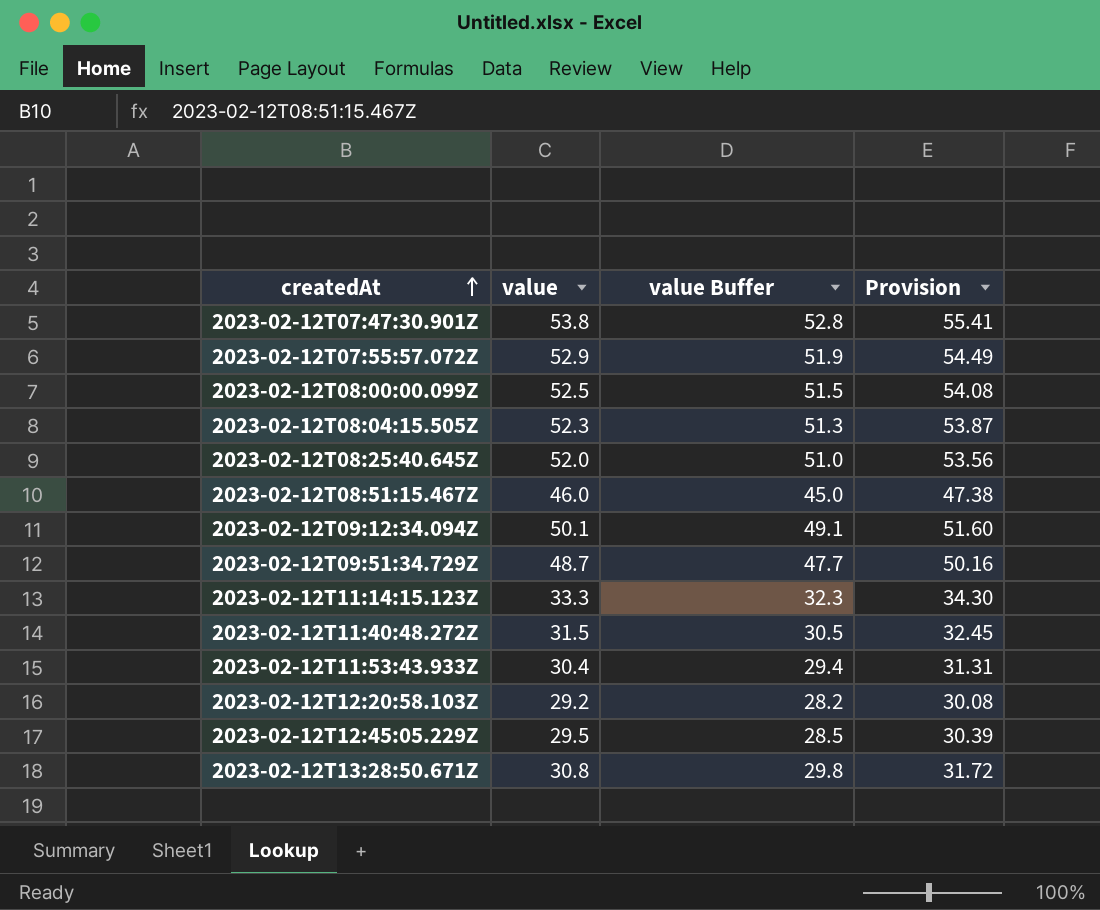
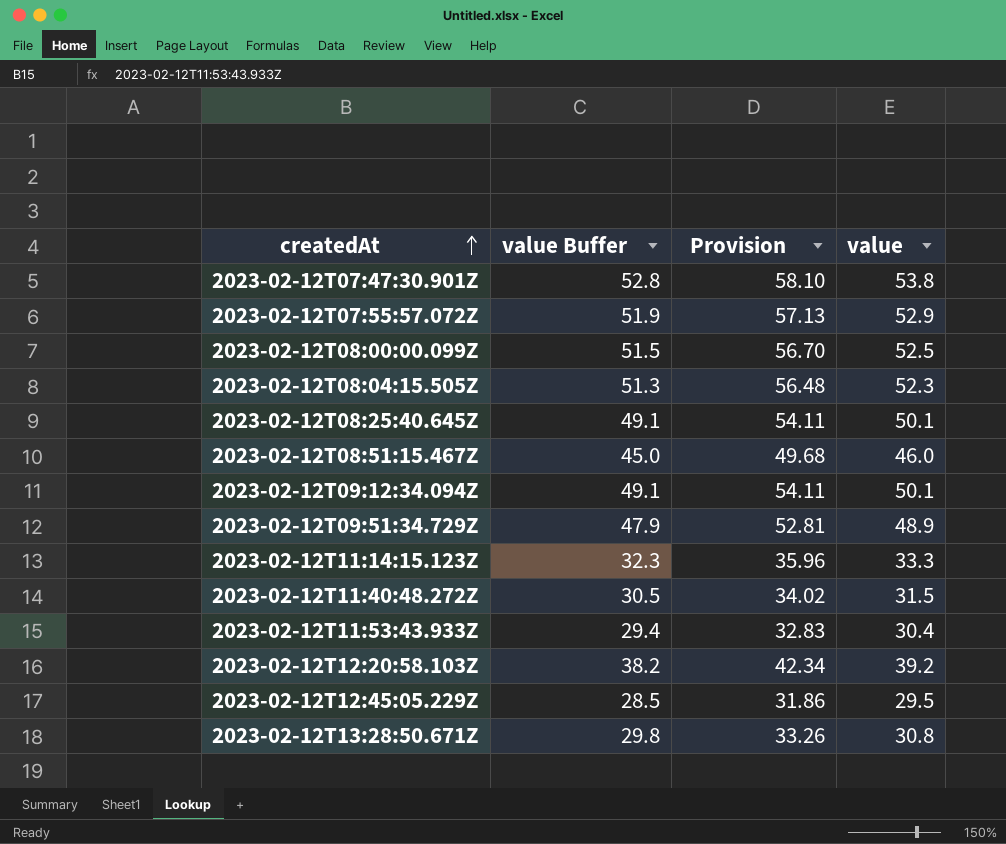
column Provision | formula: [value] * 1.03 -> [value] * 1.08
column value | position: 2 -> 4
2023-02-12T08:25:40.645Z | value Buffer: 51.0 -> 49.1
2023-02-12T08:25:40.645Z | value: 52.0 -> 50.1
2023-02-12T09:51:34.729Z | value Buffer: 47.7 -> 47.9
2023-02-12T09:51:34.729Z | value: 48.7 -> 48.9
2023-02-12T12:20:58.103Z | value Buffer: 28.2 -> 38.2
2023-02-12T12:20:58.103Z | value: 29.2 -> 39.2

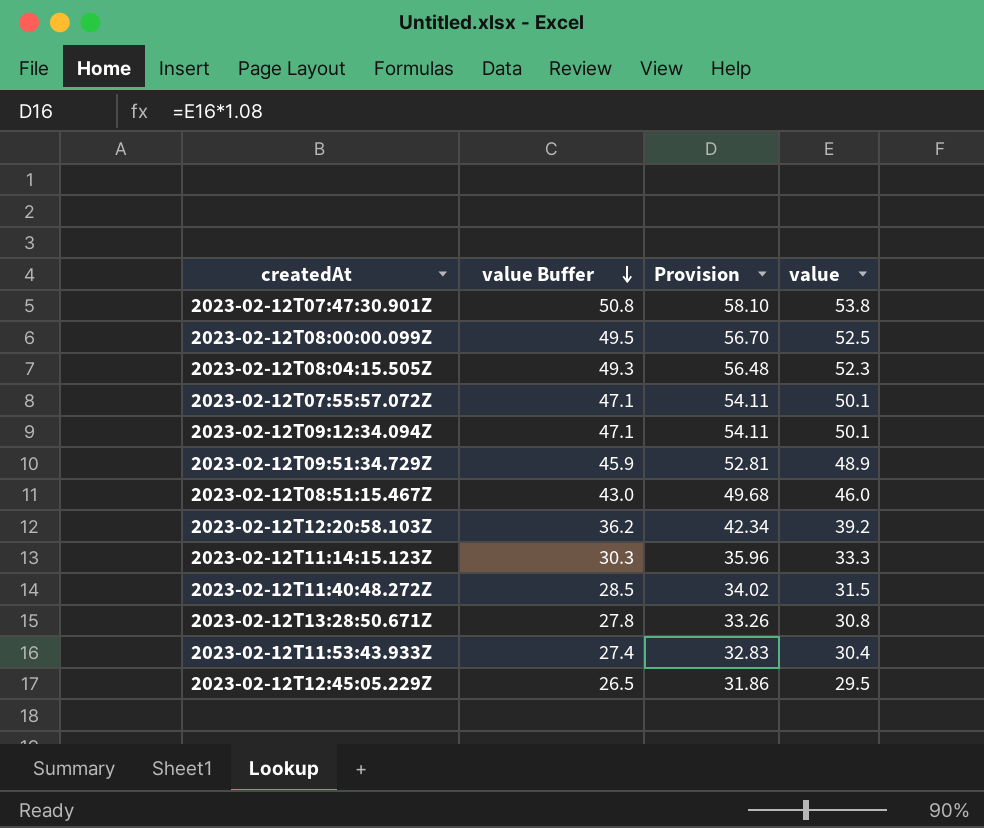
row order: createdAt ascending -> value Buffer descending
column value Buffer | formula: [value] - 1 -> [value] - 3
row 2023-02-12T08:25:40.645Z: 49.1 | 54.11 | 50.1 -> none
2023-02-12T07:55:57.072Z | Provision: 57.13 -> 54.11
2023-02-12T07:55:57.072Z | value: 52.9 -> 50.1

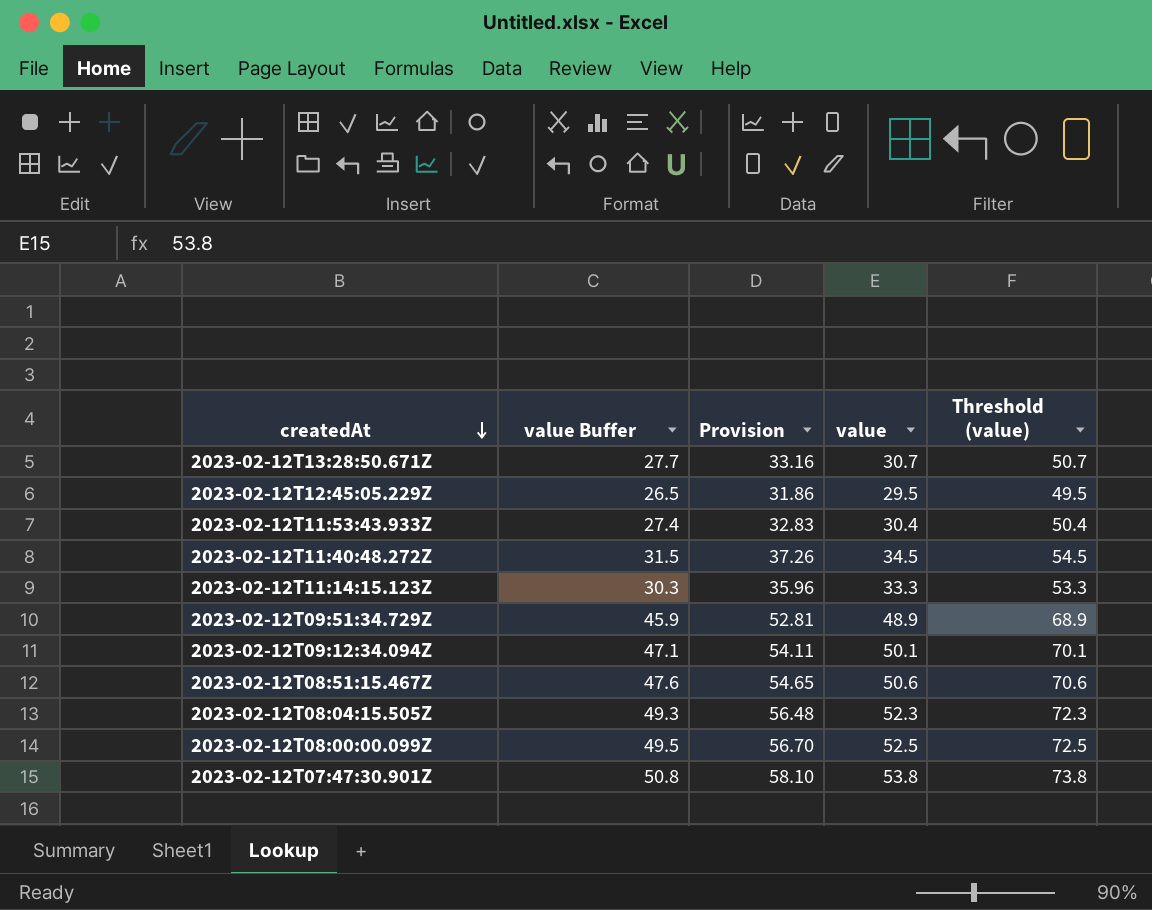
row order: value Buffer descending -> createdAt descending
column Threshold (value) | formula: none -> [value] + 20
row 2023-02-12T07:55:57.072Z: 47.1 | 54.11 | 50.1 -> none
row 2023-02-12T12:20:58.103Z: 36.2 | 42.34 | 39.2 -> none
2023-02-12T13:28:50.671Z | value Buffer: 27.8 -> 27.7
2023-02-12T13:28:50.671Z | Provision: 33.26 -> 33.16
2023-02-12T13:28:50.671Z | value: 30.8 -> 30.7
2023-02-12T11:40:48.272Z | value Buffer: 28.5 -> 31.5
2023-02-12T11:40:48.272Z | Provision: 34.02 -> 37.26
2023-02-12T11:40:48.272Z | value: 31.5 -> 34.5
2023-02-12T08:51:15.467Z | value Buffer: 43.0 -> 47.6
2023-02-12T08:51:15.467Z | Provision: 49.68 -> 54.65
2023-02-12T08:51:15.467Z | value: 46.0 -> 50.6

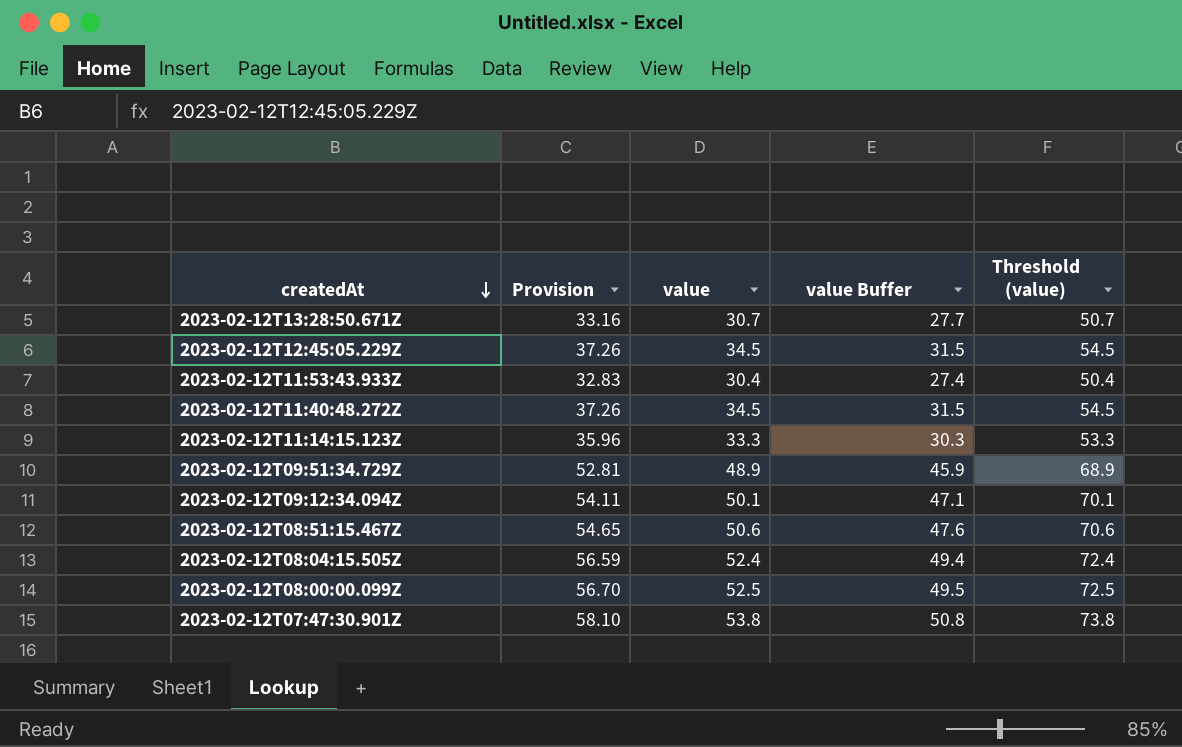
column value Buffer | position: 2 -> 4
2023-02-12T12:45:05.229Z | Provision: 31.86 -> 37.26
2023-02-12T12:45:05.229Z | value: 29.5 -> 34.5
2023-02-12T12:45:05.229Z | value Buffer: 26.5 -> 31.5
2023-02-12T12:45:05.229Z | Threshold (value): 49.5 -> 54.5
2023-02-12T08:04:15.505Z | Provision: 56.48 -> 56.59
2023-02-12T08:04:15.505Z | value: 52.3 -> 52.4
2023-02-12T08:04:15.505Z | value Buffer: 49.3 -> 49.4
2023-02-12T08:04:15.505Z | Threshold (value): 72.3 -> 72.4

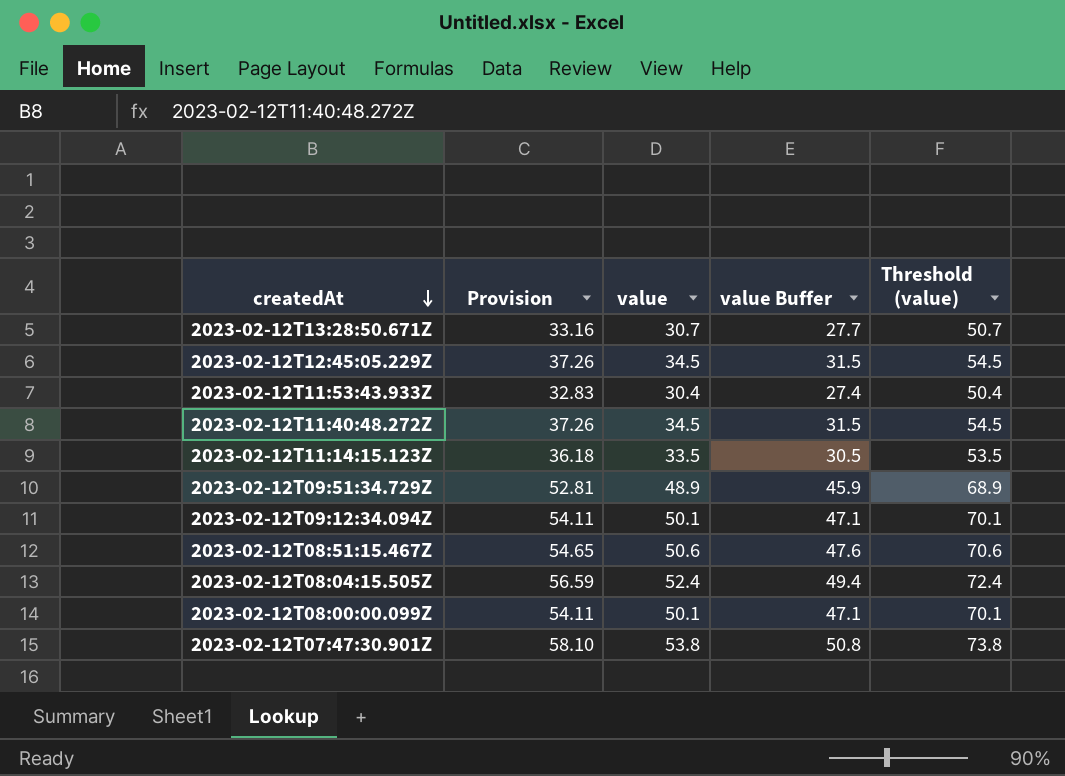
2023-02-12T11:14:15.123Z | Provision: 35.96 -> 36.18
2023-02-12T11:14:15.123Z | value: 33.3 -> 33.5
2023-02-12T11:14:15.123Z | value Buffer: 30.3 -> 30.5
2023-02-12T11:14:15.123Z | Threshold (value): 53.3 -> 53.5
2023-02-12T08:00:00.099Z | Provision: 56.70 -> 54.11
2023-02-12T08:00:00.099Z | value: 52.5 -> 50.1
2023-02-12T08:00:00.099Z | value Buffer: 49.5 -> 47.1
2023-02-12T08:00:00.099Z | Threshold (value): 72.5 -> 70.1

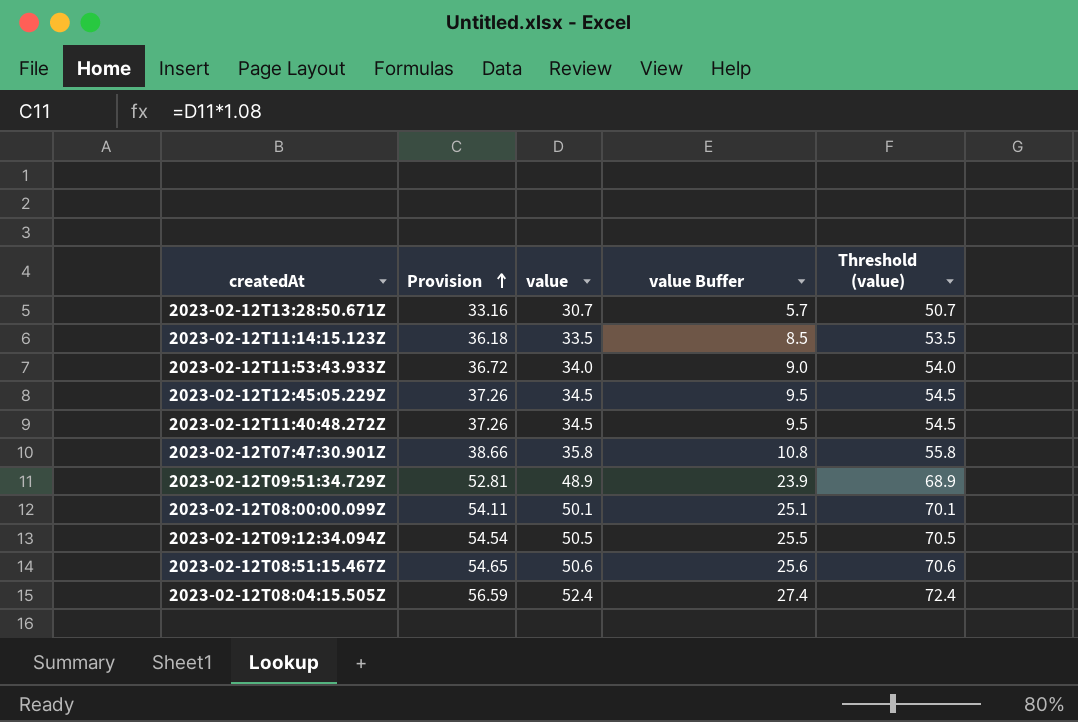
row order: createdAt descending -> Provision ascending
column value Buffer | formula: [value] - 3 -> [value] - 25
2023-02-12T11:53:43.933Z | Provision: 32.83 -> 36.72
2023-02-12T11:53:43.933Z | value: 30.4 -> 34.0
2023-02-12T11:53:43.933Z | Threshold (value): 50.4 -> 54.0
2023-02-12T07:47:30.901Z | Provision: 58.10 -> 38.66
2023-02-12T07:47:30.901Z | value: 53.8 -> 35.8
2023-02-12T07:47:30.901Z | Threshold (value): 73.8 -> 55.8
2023-02-12T09:12:34.094Z | Provision: 54.11 -> 54.54
2023-02-12T09:12:34.094Z | value: 50.1 -> 50.5
2023-02-12T09:12:34.094Z | Threshold (value): 70.1 -> 70.5

